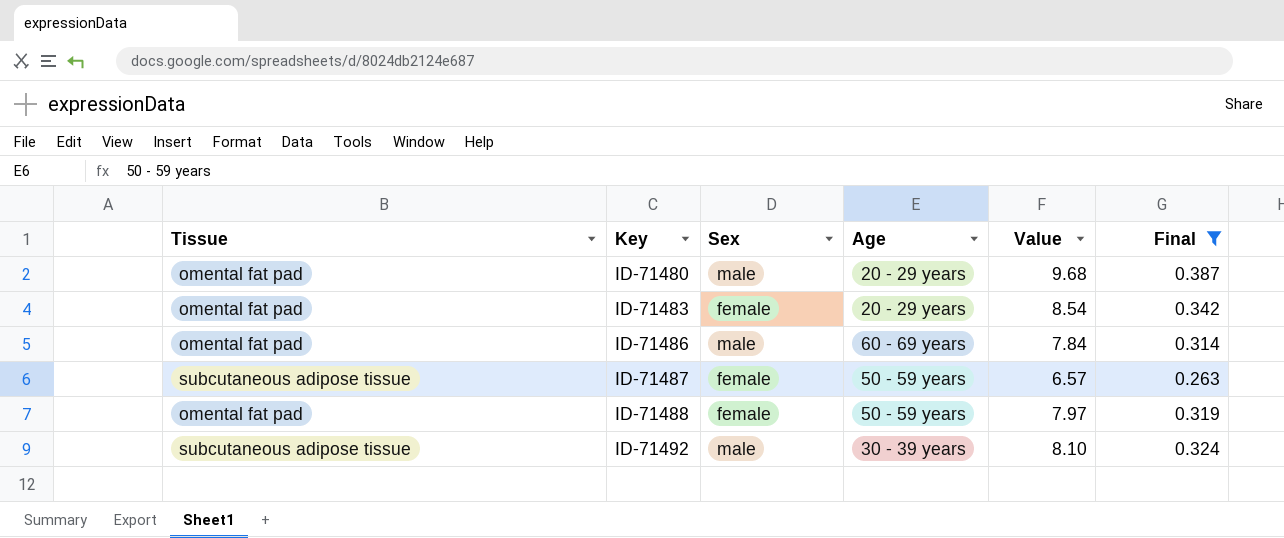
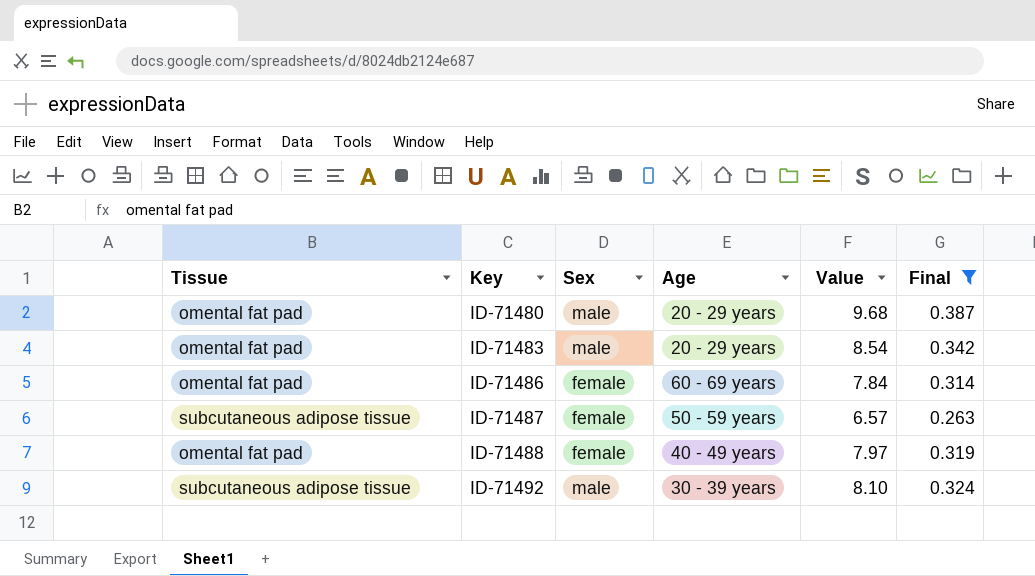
ID-71483 | Sex: female -> male
ID-71486 | Sex: male -> female
ID-71488 | Age: 50 - 59 years -> 40 - 49 years

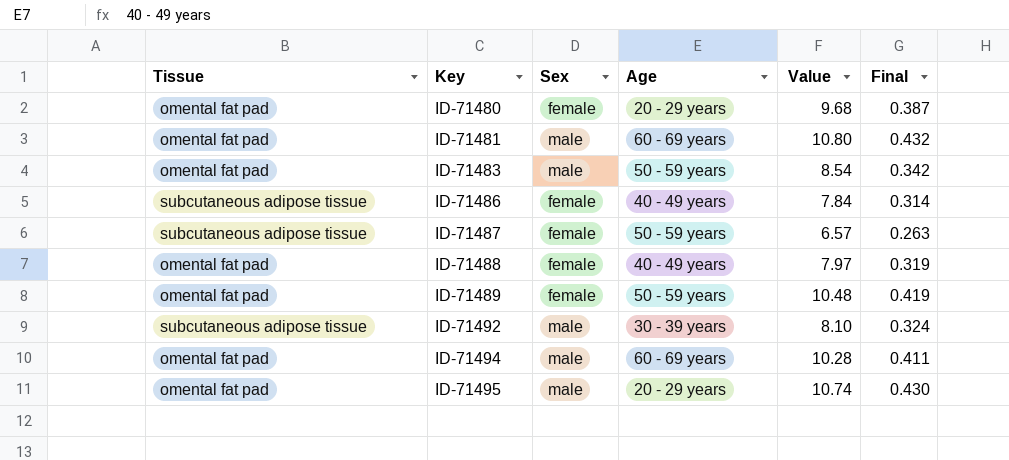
filter: Final <= 0.387 -> none
ID-71480 | Sex: male -> female
ID-71483 | Age: 20 - 29 years -> 50 - 59 years
ID-71486 | Tissue: omental fat pad -> subcutaneous adipose tissue
ID-71486 | Age: 60 - 69 years -> 40 - 49 years

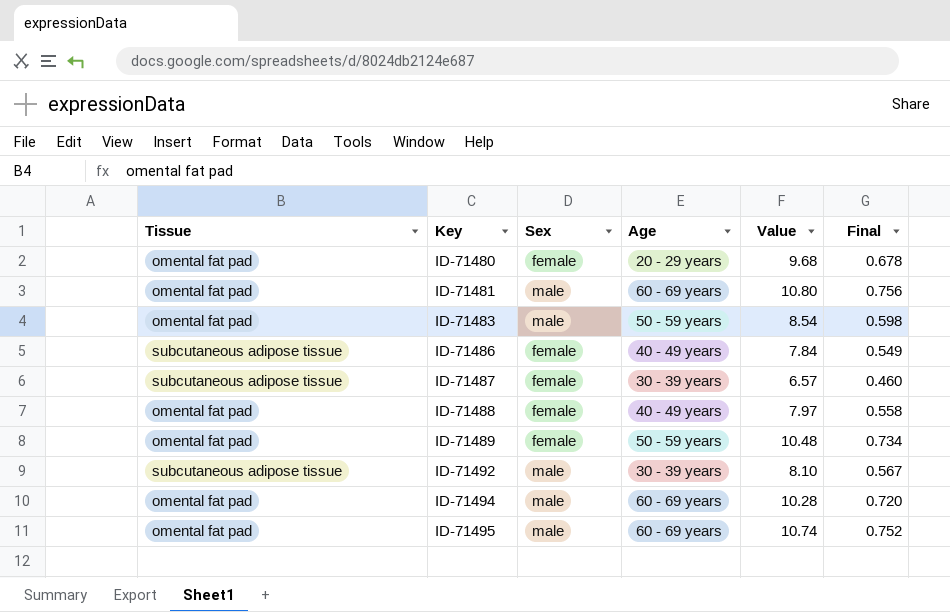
column Final | formula: [Value] * 0.04 -> [Value] * 0.07
ID-71487 | Age: 50 - 59 years -> 30 - 39 years
ID-71495 | Age: 20 - 29 years -> 60 - 69 years

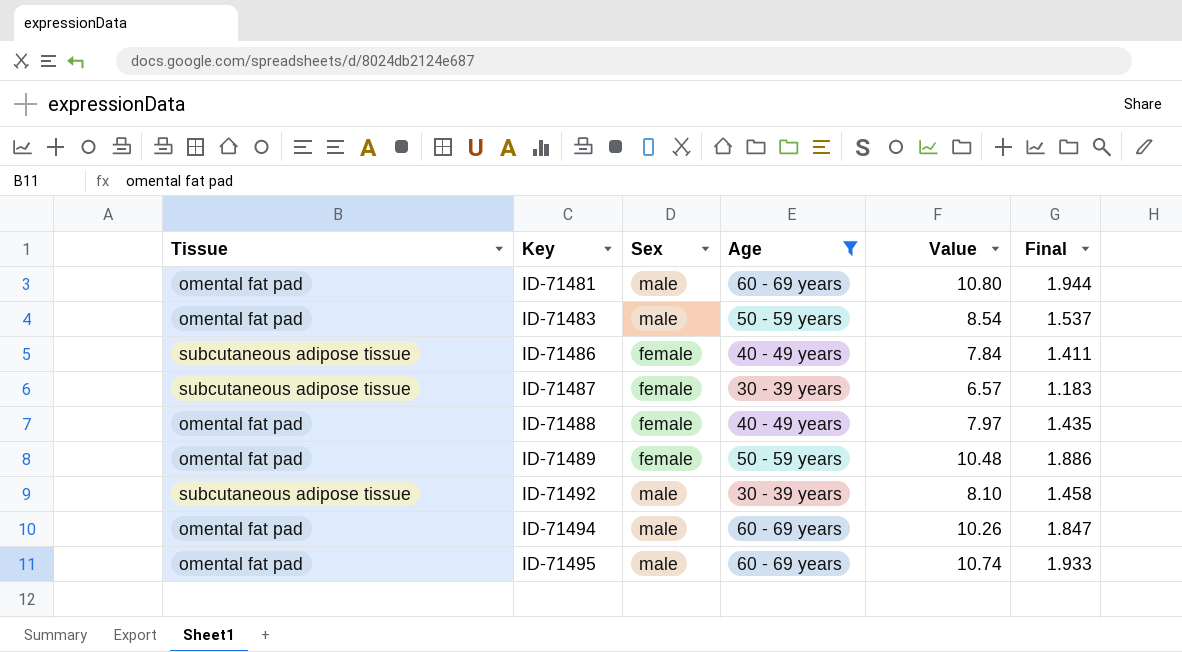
filter: none -> Age != 20 - 29 years
column Final | formula: [Value] * 0.07 -> [Value] * 0.18
ID-71494 | Value: 10.28 -> 10.26

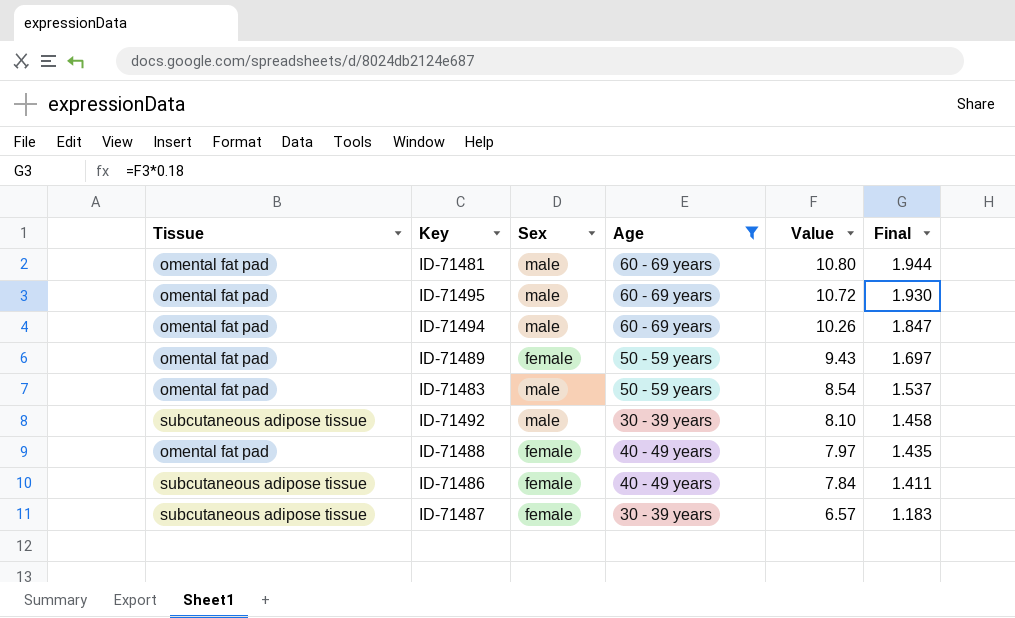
row order: Key ascending -> Value descending
ID-71495 | Value: 10.74 -> 10.72
ID-71495 | Final: 1.933 -> 1.930
ID-71489 | Value: 10.48 -> 9.43
ID-71489 | Final: 1.886 -> 1.697

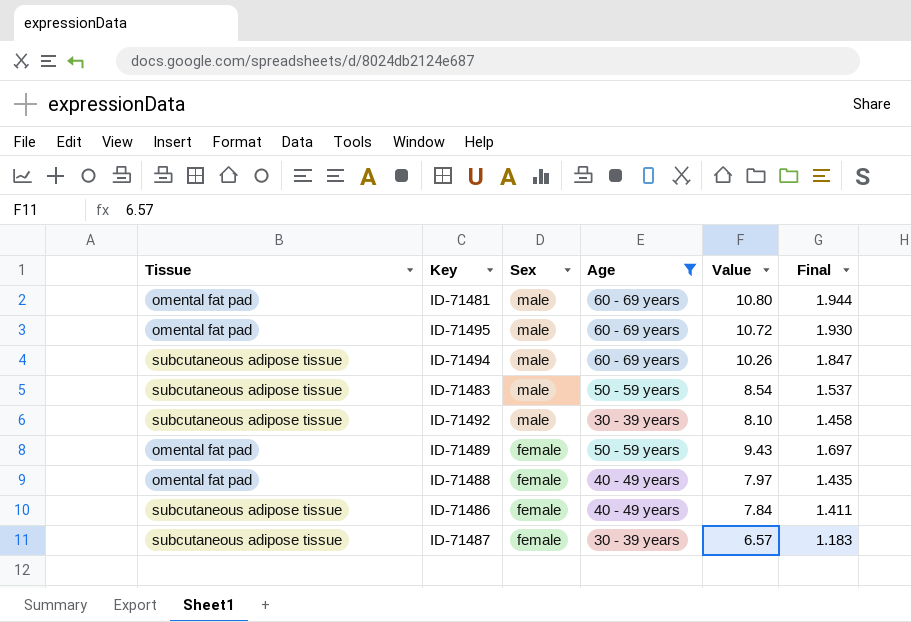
row order: Value descending -> Sex descending
ID-71494 | Tissue: omental fat pad -> subcutaneous adipose tissue
ID-71483 | Tissue: omental fat pad -> subcutaneous adipose tissue

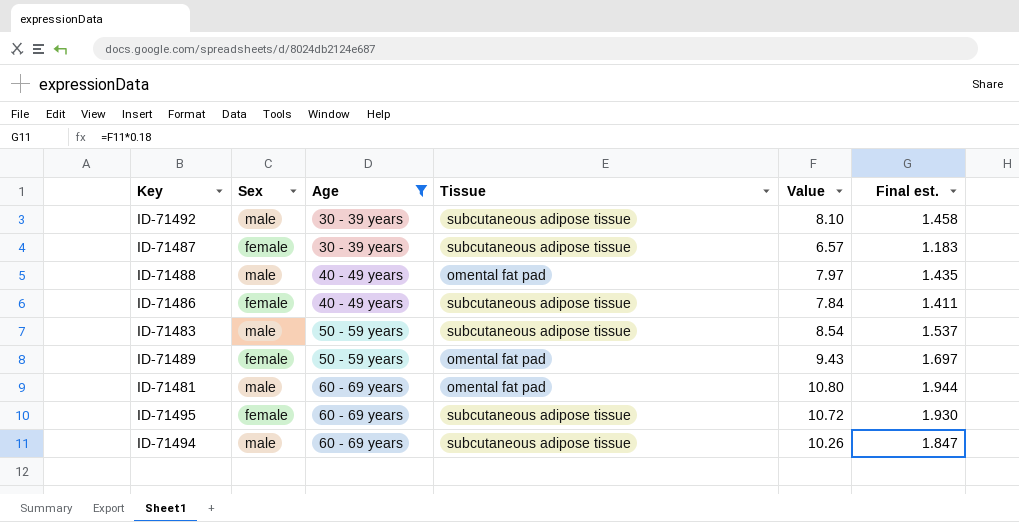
row order: Sex descending -> Age ascending
column Tissue | position: 1 -> 4
column name: Final -> Final est.
ID-71488 | Sex: female -> male
ID-71495 | Sex: male -> female
ID-71495 | Tissue: omental fat pad -> subcutaneous adipose tissue

